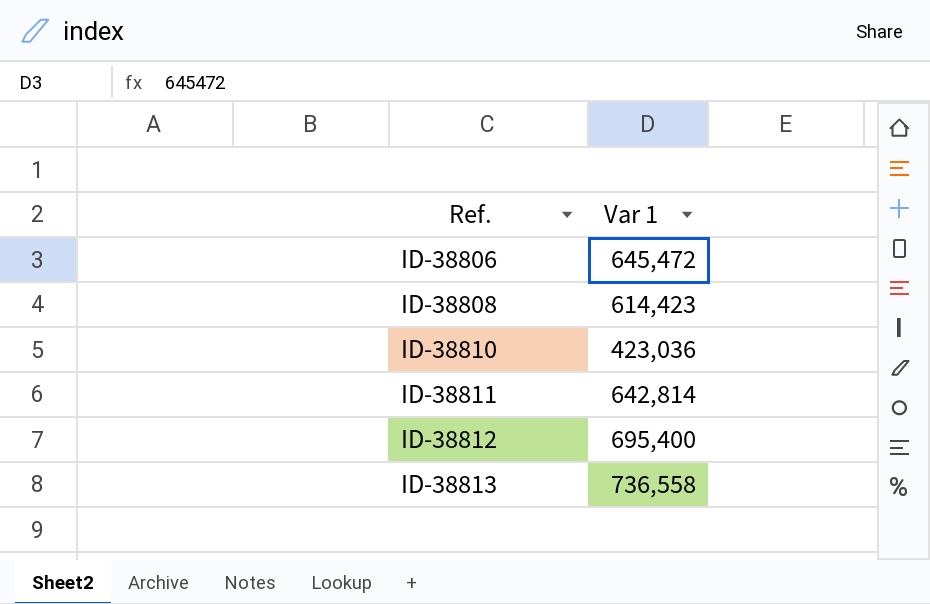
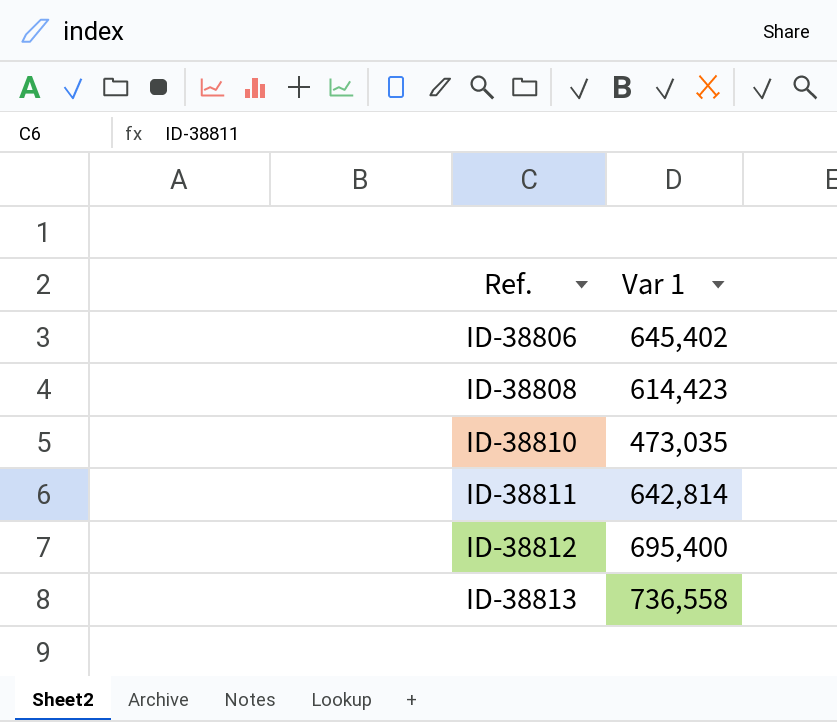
ID-38806 | Var 1: 645,472 -> 645,402
ID-38810 | Var 1: 423,036 -> 473,035

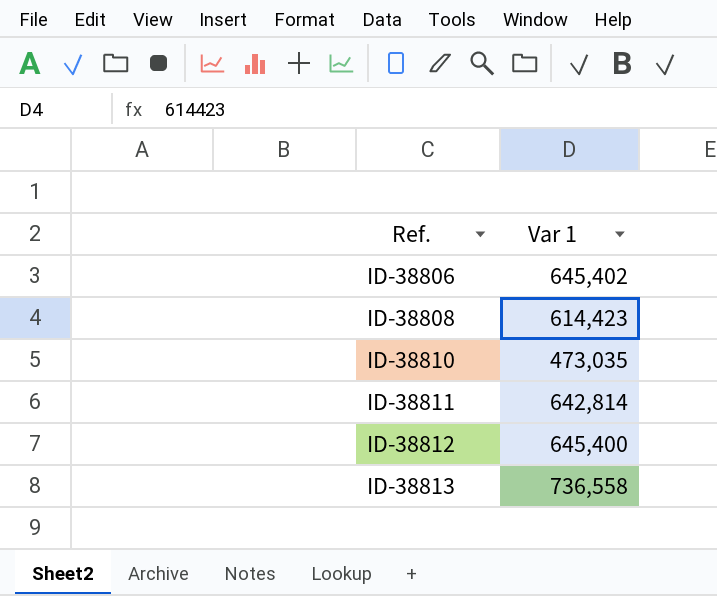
ID-38812 | Var 1: 695,400 -> 645,400

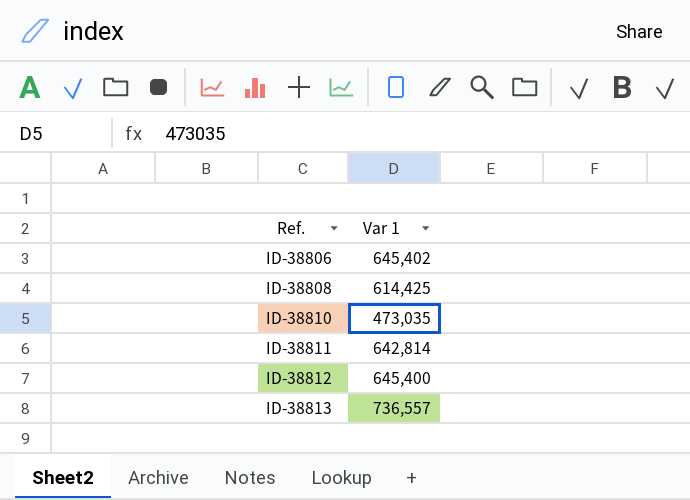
ID-38808 | Var 1: 614,423 -> 614,425
ID-38813 | Var 1: 736,558 -> 736,557

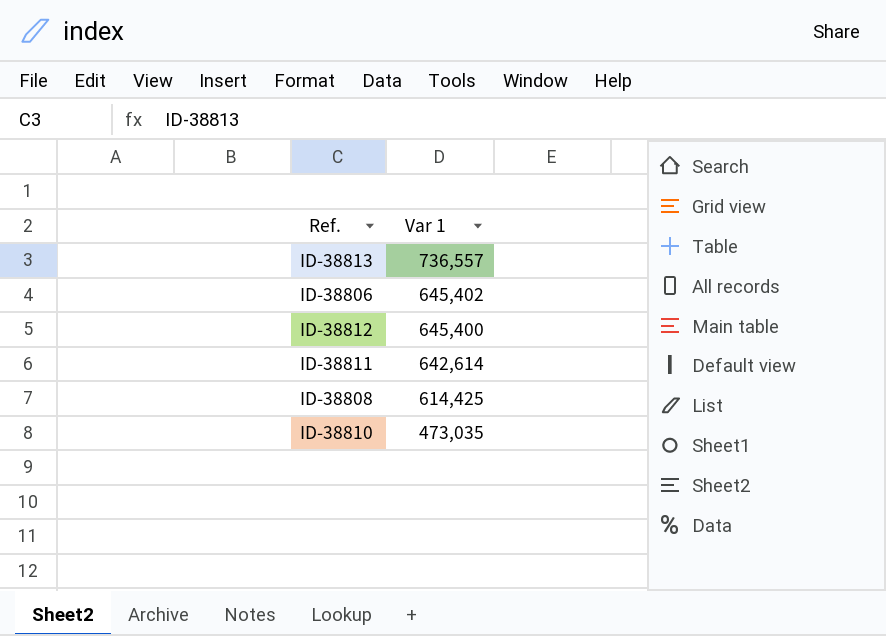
row order: Ref. ascending -> Var 1 descending
ID-38811 | Var 1: 642,814 -> 642,614

